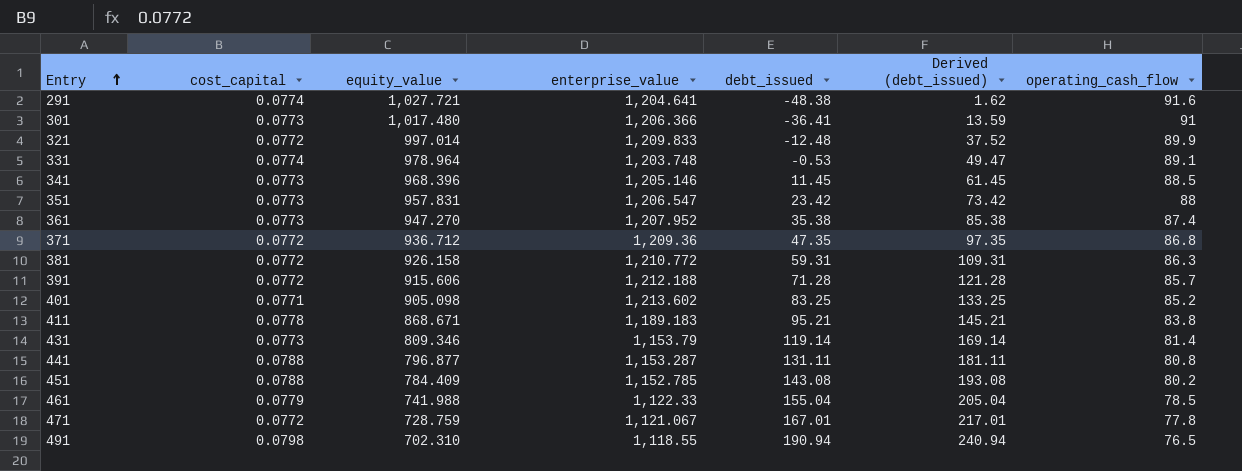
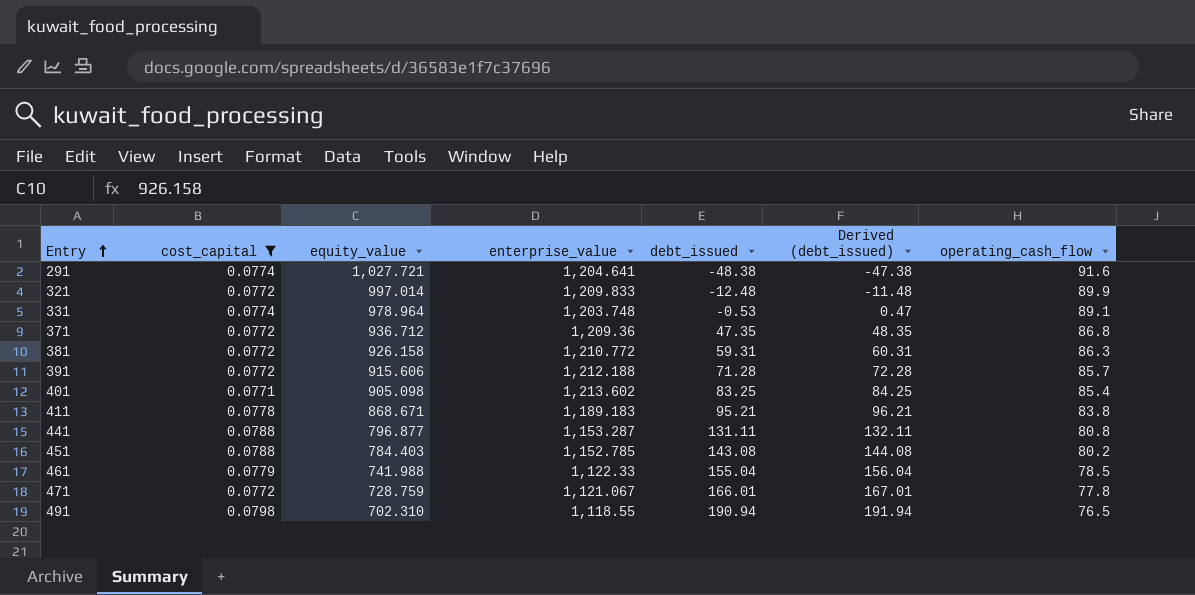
filter: none -> cost_capital != 0.0773
column Derived (debt_issued) | formula: [debt_issued] + 50 -> [debt_issued] + 1
401 | operating_cash_flow: 85.2 -> 85.4
451 | equity_value: 784.409 -> 784.403
471 | debt_issued: 167.01 -> 166.01

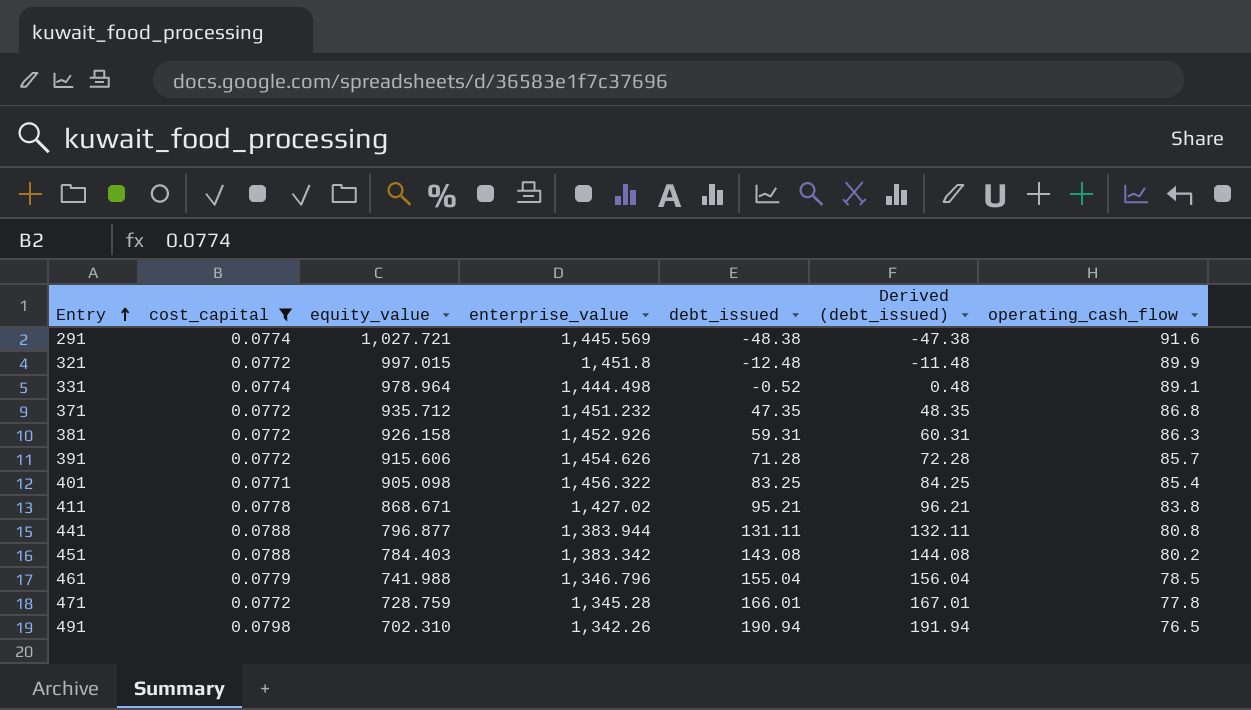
291 | enterprise_value: 1,204.641 -> 1,445.569
321 | equity_value: 997.014 -> 997.015
321 | enterprise_value: 1,209.833 -> 1,451.8
331 | enterprise_value: 1,203.748 -> 1,444.498
331 | debt_issued: -0.53 -> -0.52
331 | Derived (debt_issued): 0.47 -> 0.48
371 | equity_value: 936.712 -> 935.712
371 | enterprise_value: 1,209.36 -> 1,451.232
381 | enterprise_value: 1,210.772 -> 1,452.926
391 | enterprise_value: 1,212.188 -> 1,454.626
401 | enterprise_value: 1,213.602 -> 1,456.322
411 | enterprise_value: 1,189.183 -> 1,427.02
441 | enterprise_value: 1,153.287 -> 1,383.944
451 | enterprise_value: 1,152.785 -> 1,383.342
461 | enterprise_value: 1,122.33 -> 1,346.796
471 | enterprise_value: 1,121.067 -> 1,345.28
491 | enterprise_value: 1,118.55 -> 1,342.26

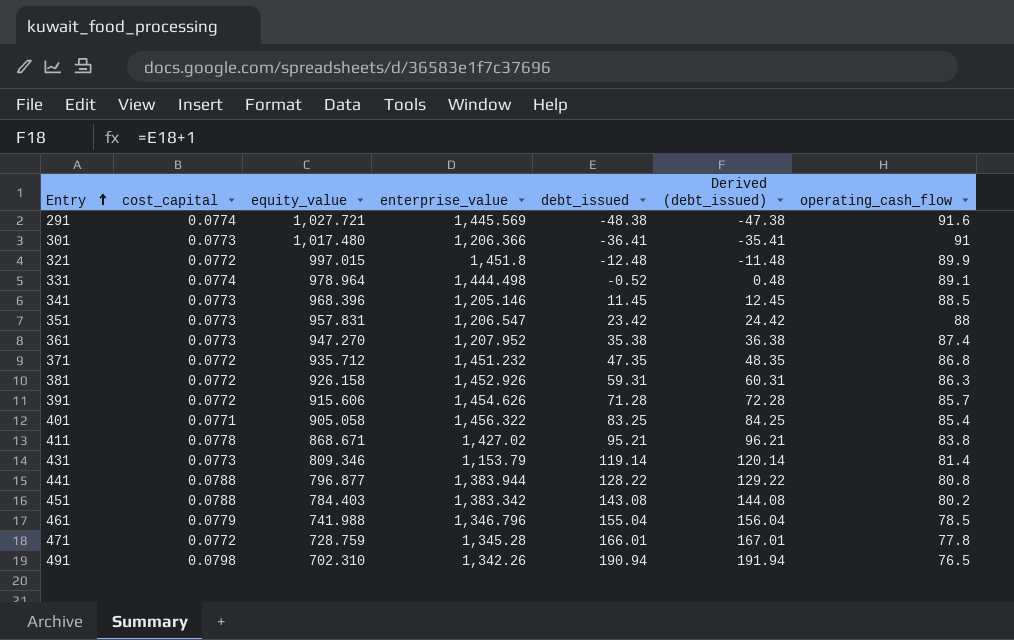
filter: cost_capital != 0.0773 -> none
401 | equity_value: 905.098 -> 905.058
441 | debt_issued: 131.11 -> 128.22
441 | Derived (debt_issued): 132.11 -> 129.22

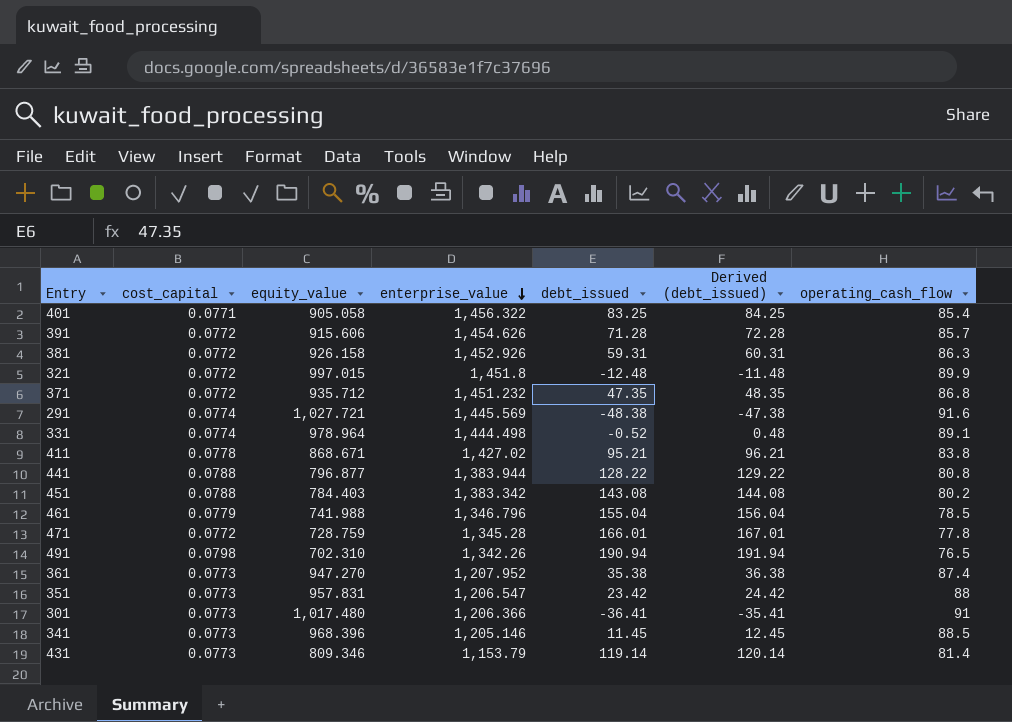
row order: Entry ascending -> enterprise_value descending

